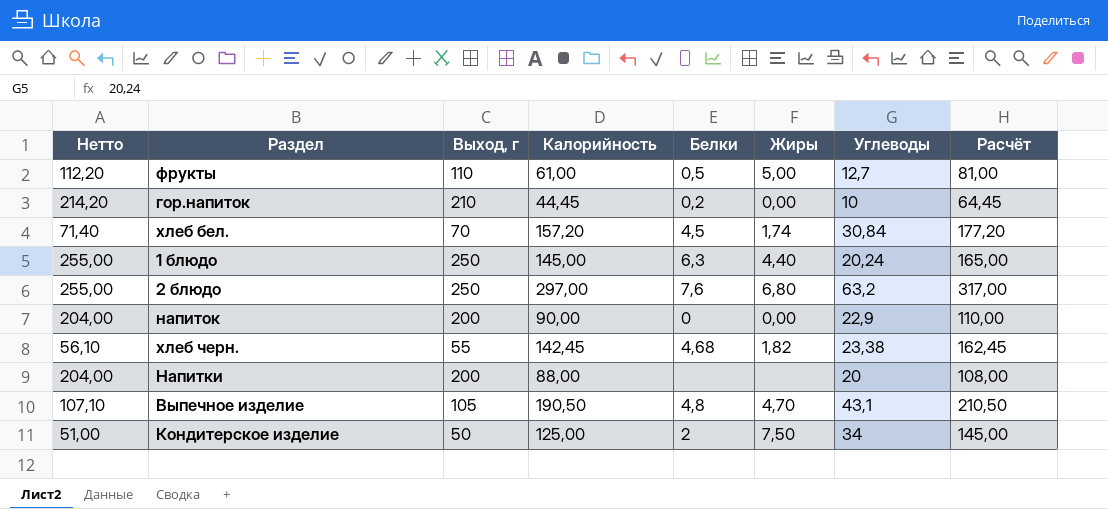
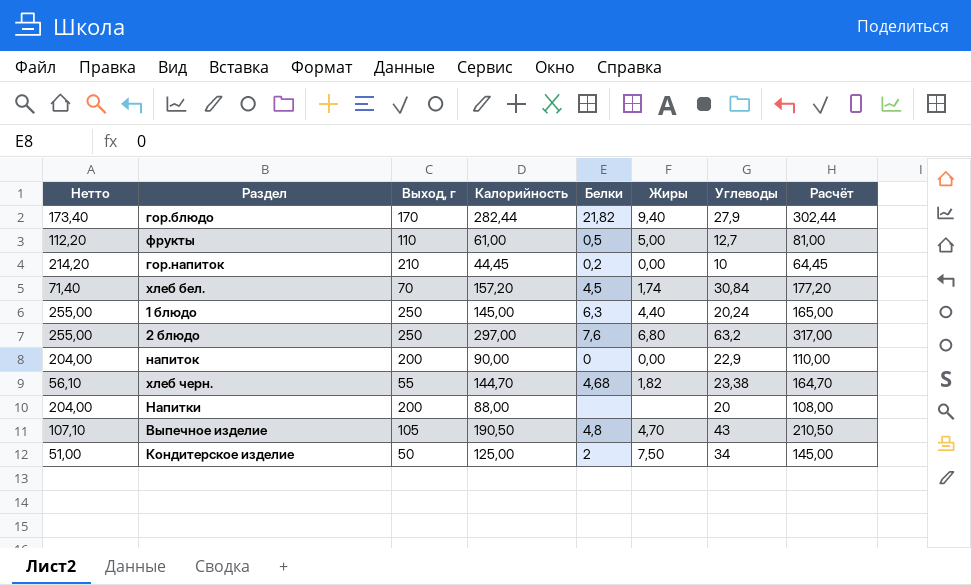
row гор.блюдо: none -> 173,40 | 170 | 282,44 | 21,82 | 9,40 | 27,9 | 302,44
хлеб черн. | Калорийность: 142,45 -> 144,70
хлеб черн. | Расчёт: 162,45 -> 164,70
Выпечное изделие | Углеводы: 43,1 -> 43

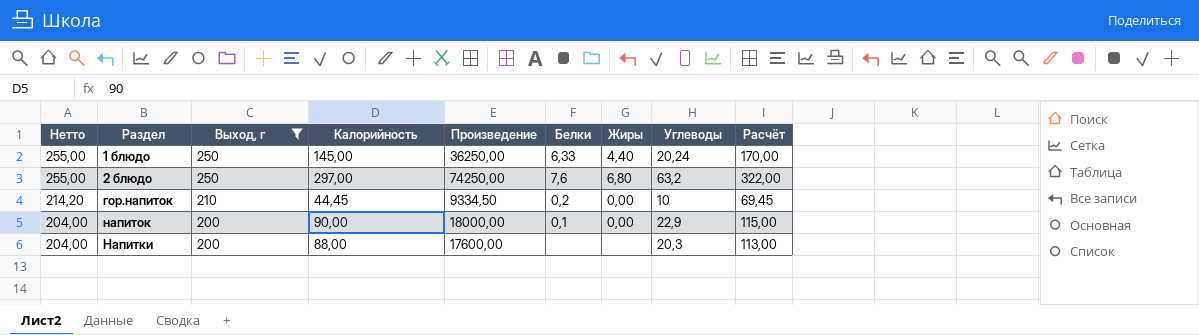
filter: none -> Выход, г >= 200
row order: none -> Нетто descending
column Произведение | formula: none -> [Выход, г] * [Калорийность]
column Расчёт | formula: [Калорийность] + 20 -> [Калорийность] + 25
1 блюдо | Белки: 6,3 -> 6,33
напиток | Белки: 0 -> 0,1
Напитки | Углеводы: 20 -> 20,3

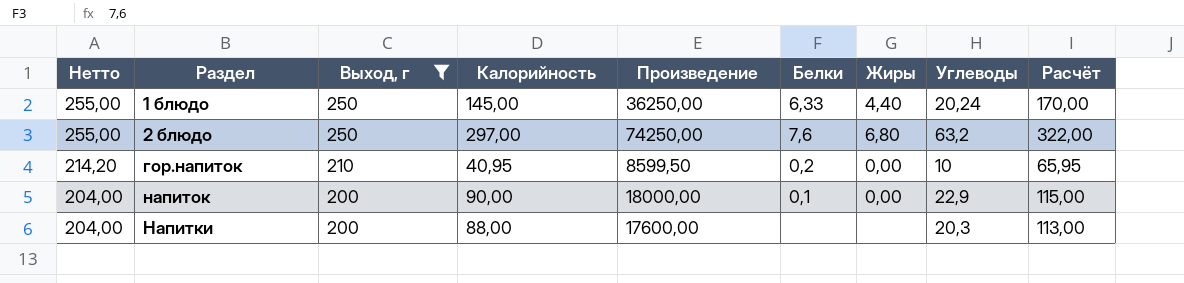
гор.напиток | Калорийность: 44,45 -> 40,95
гор.напиток | Произведение: 9334,50 -> 8599,50
гор.напиток | Расчёт: 69,45 -> 65,95

